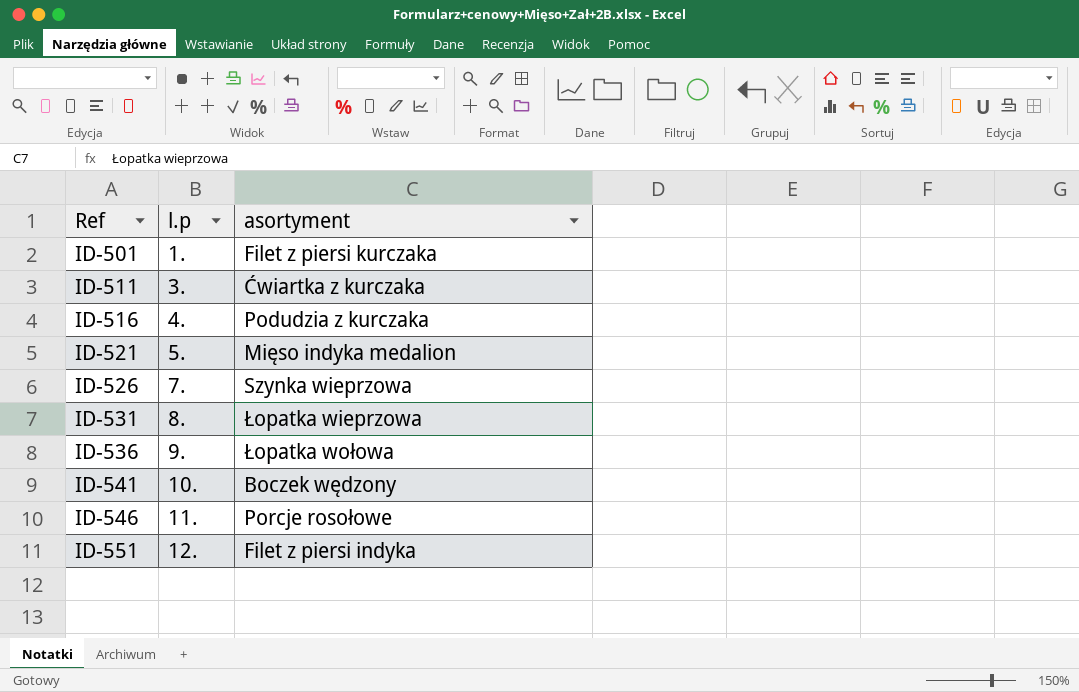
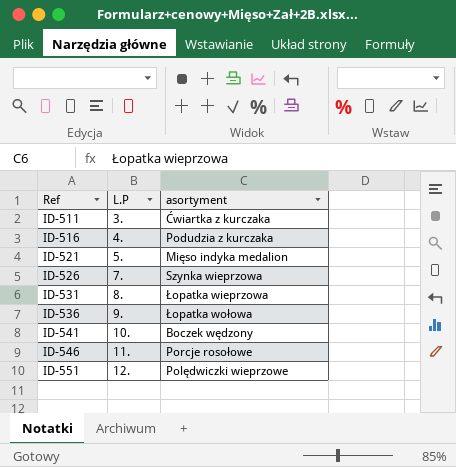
column name: l.p -> L.P
row ID-501: 1. | Filet z piersi kurczaka -> none
ID-551 | asortyment: Filet z piersi indyka -> Polędwiczki wieprzowe

